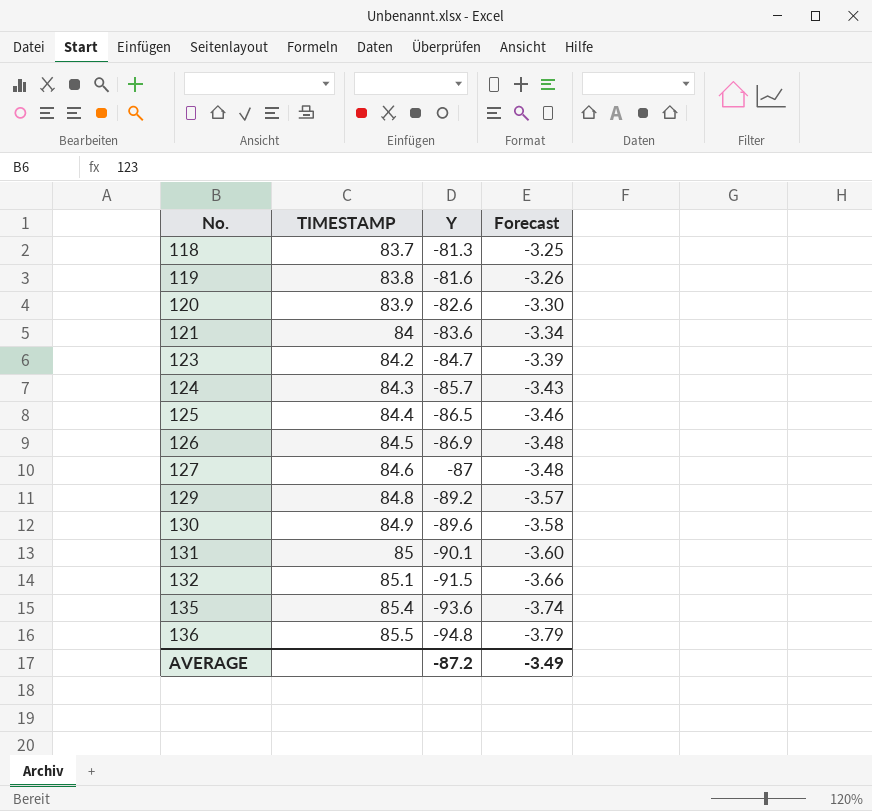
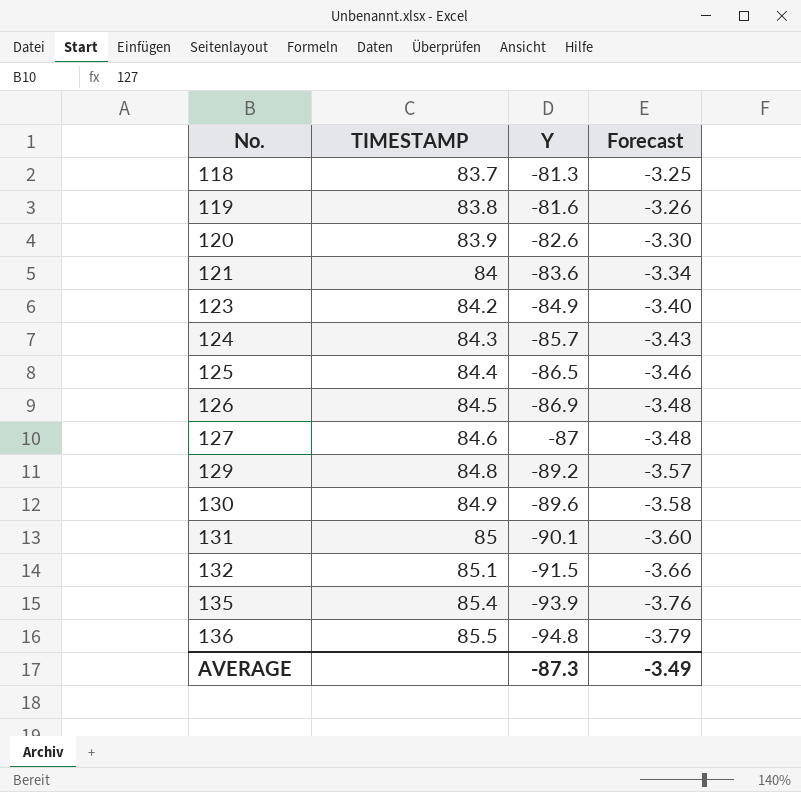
123 | Y: -84.7 -> -84.9
123 | Forecast: -3.39 -> -3.40
135 | Y: -93.6 -> -93.9
135 | Forecast: -3.74 -> -3.76
AVERAGE | Y: -87.2 -> -87.3

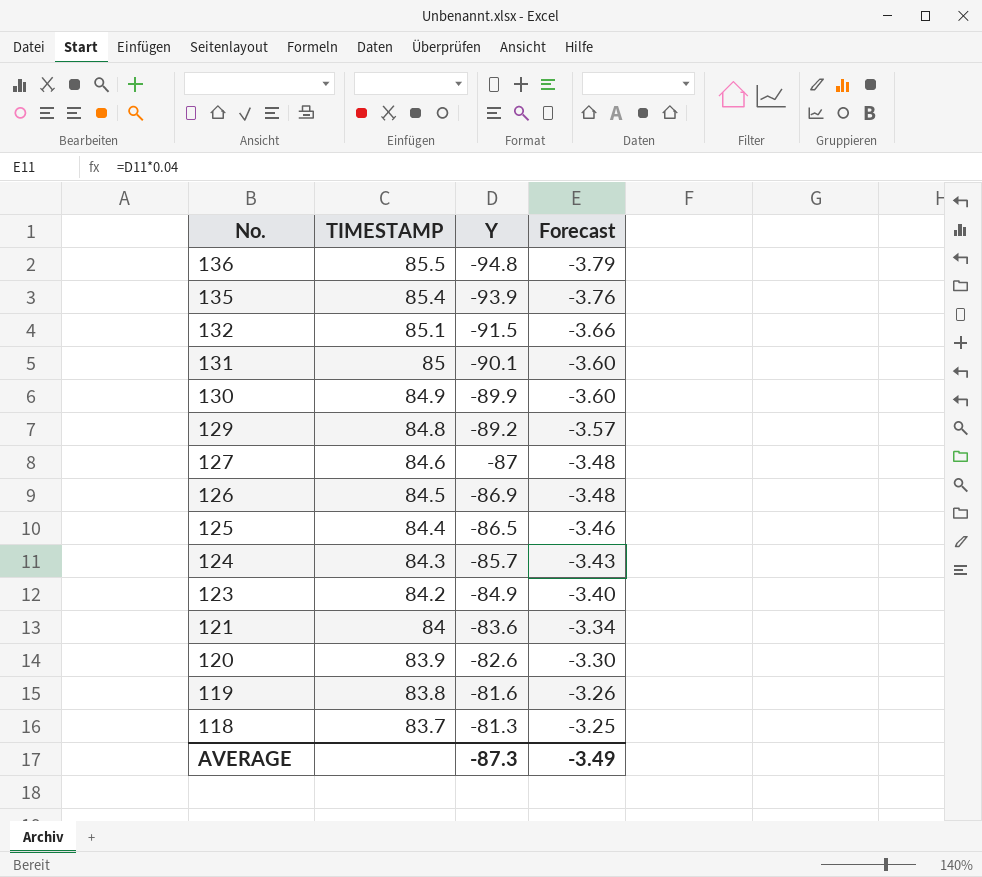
row order: No. ascending -> No. descending
130 | Y: -89.6 -> -89.9
130 | Forecast: -3.58 -> -3.60

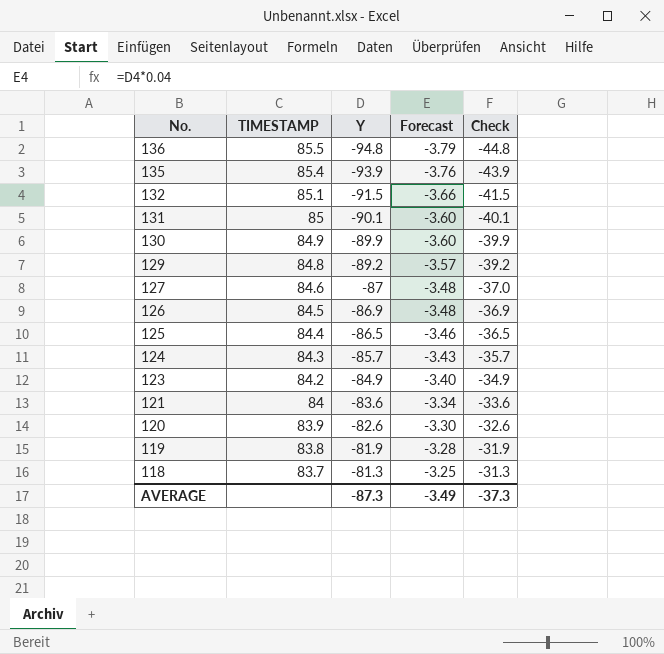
column Check | formula: none -> [Y] + 50
119 | Y: -81.6 -> -81.9
119 | Forecast: -3.26 -> -3.28

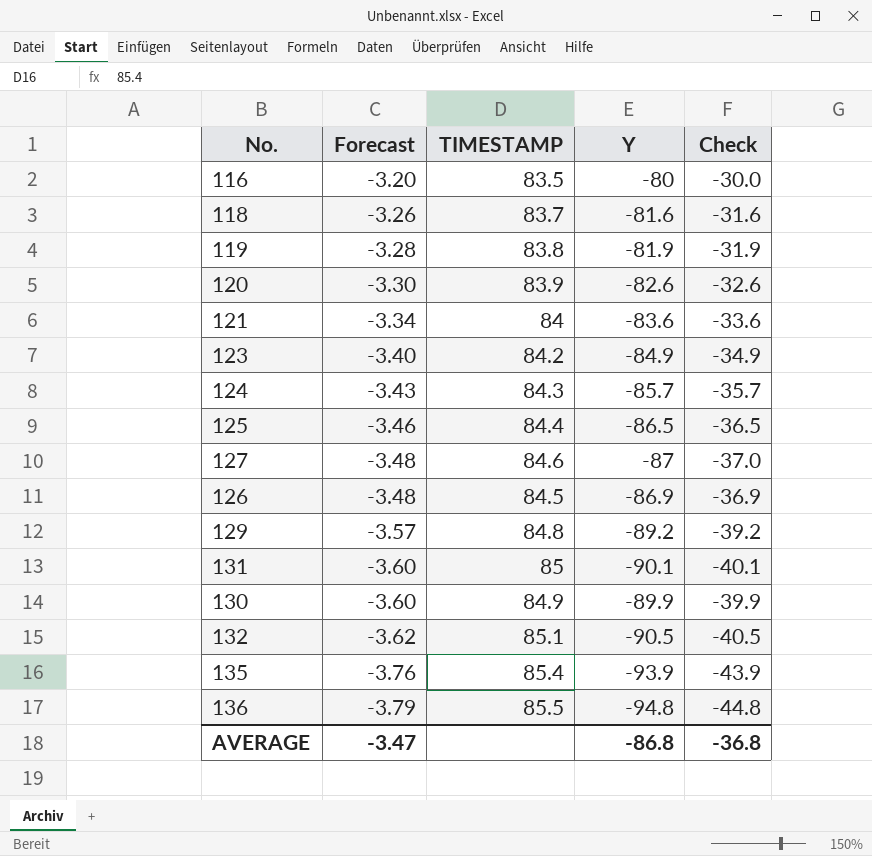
row order: No. descending -> Forecast descending
column Forecast | position: 4 -> 2
row 116: none -> -3.20 | 83.5 | -80 | -30.0
118 | Forecast: -3.25 -> -3.26
118 | Y: -81.3 -> -81.6
118 | Check: -31.3 -> -31.6
132 | Forecast: -3.66 -> -3.62
132 | Y: -91.5 -> -90.5
132 | Check: -41.5 -> -40.5
AVERAGE | Forecast: -3.49 -> -3.47
AVERAGE | Y: -87.3 -> -86.8
AVERAGE | Check: -37.3 -> -36.8

